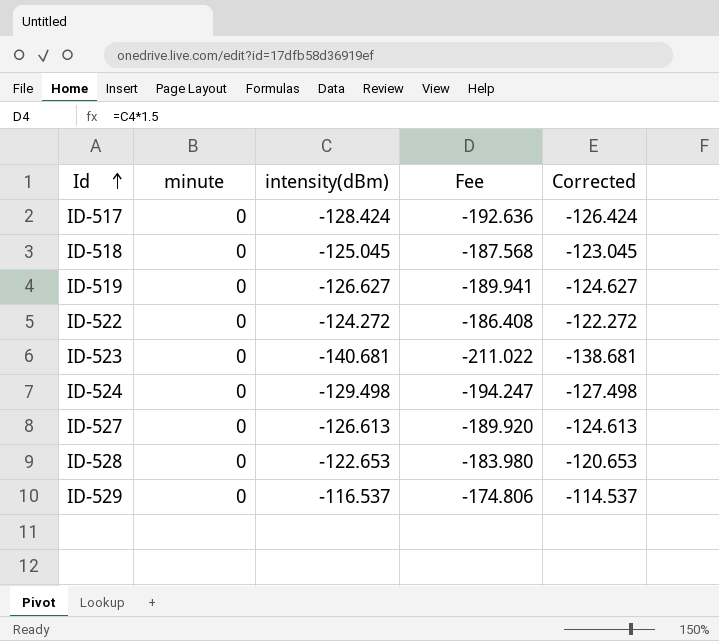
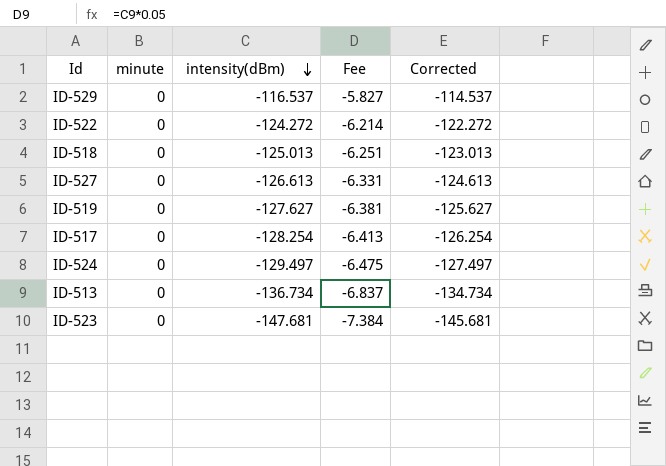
row order: Id ascending -> intensity(dBm) descending
column Fee | formula: [intensity(dBm)] * 1.5 -> [intensity(dBm)] * 0.05
row ID-528: 0 | -122.653 | -183.980 | -120.653 -> none
ID-518 | intensity(dBm): -125.045 -> -125.013
ID-518 | Corrected: -123.045 -> -123.013
ID-519 | intensity(dBm): -126.627 -> -127.627
ID-519 | Corrected: -124.627 -> -125.627
ID-517 | intensity(dBm): -128.424 -> -128.254
ID-517 | Corrected: -126.424 -> -126.254
ID-524 | intensity(dBm): -129.498 -> -129.497
ID-524 | Corrected: -127.498 -> -127.497
row ID-513: none -> 0 | -136.734 | -6.837 | -134.734
ID-523 | intensity(dBm): -140.681 -> -147.681
ID-523 | Corrected: -138.681 -> -145.681

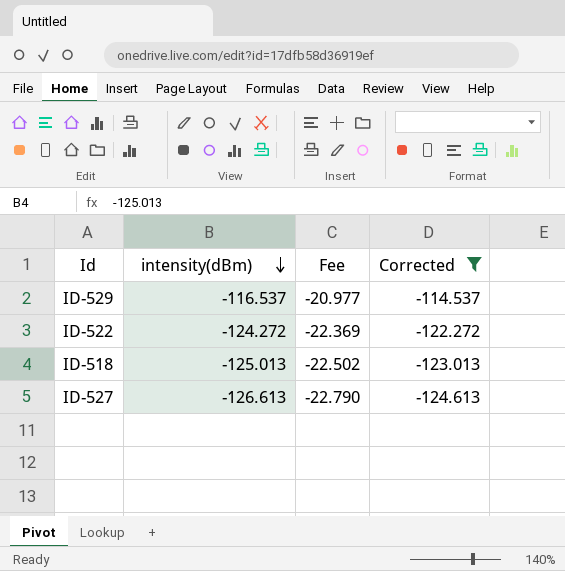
filter: none -> Corrected >= -124.613
column minute | position: 2 -> none
column Fee | formula: [intensity(dBm)] * 0.05 -> [intensity(dBm)] * 0.18

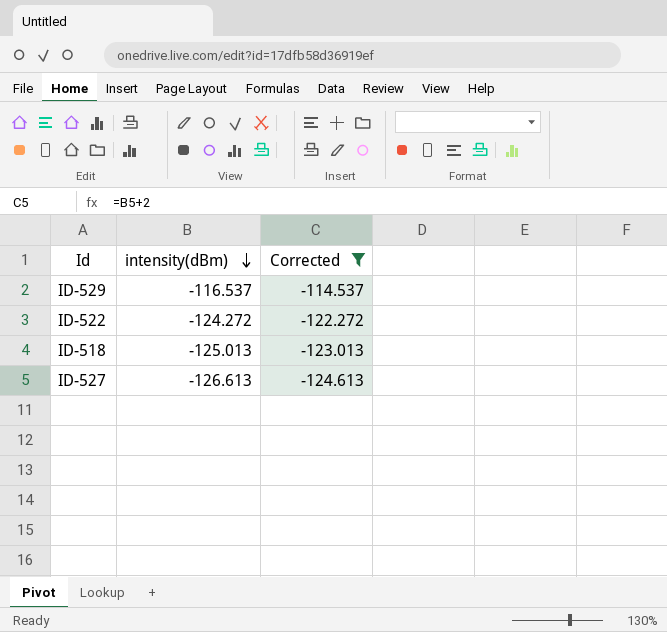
column Fee | formula: [intensity(dBm)] * 0.18 -> none

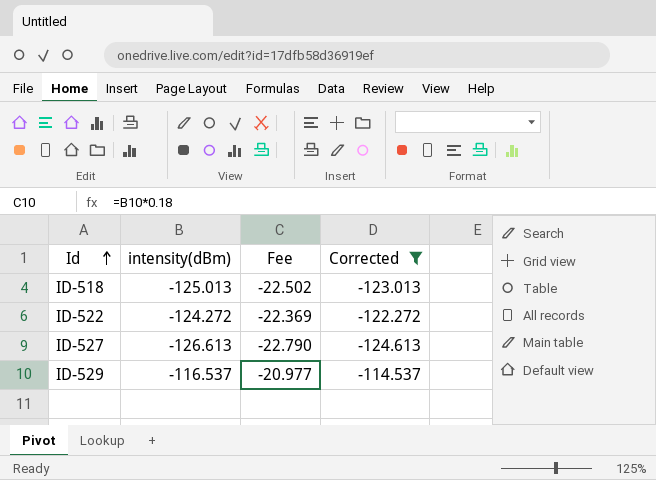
row order: intensity(dBm) descending -> Id ascending
column Fee | formula: none -> [intensity(dBm)] * 0.18

